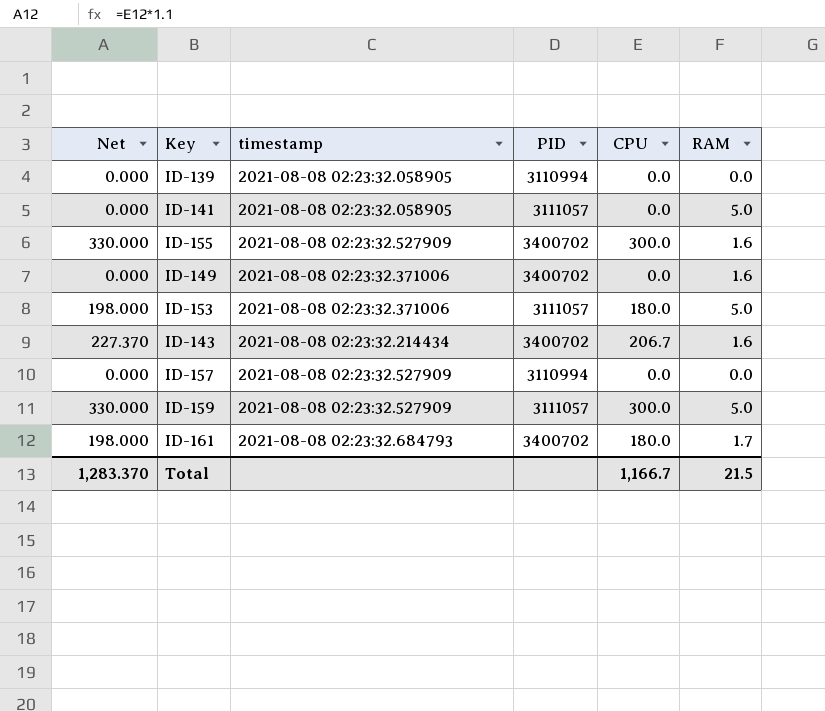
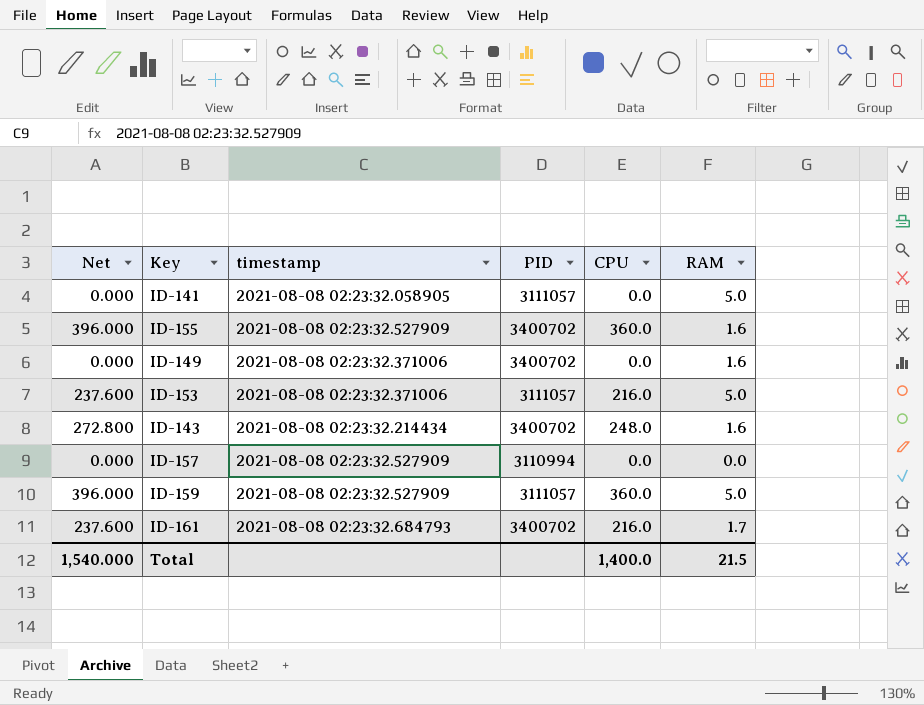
row ID-139: 0.000 | 2021-08-08 02:23:32.058905 | 3110994 | 0.0 | 0.0 -> none
ID-155 | Net: 330.000 -> 396.000
ID-155 | CPU: 300.0 -> 360.0
ID-153 | Net: 198.000 -> 237.600
ID-153 | CPU: 180.0 -> 216.0
ID-143 | Net: 227.370 -> 272.800
ID-143 | CPU: 206.7 -> 248.0
ID-159 | Net: 330.000 -> 396.000
ID-159 | CPU: 300.0 -> 360.0
ID-161 | Net: 198.000 -> 237.600
ID-161 | CPU: 180.0 -> 216.0
Total | Net: 1,283.370 -> 1,540.000
Total | CPU: 1,166.7 -> 1,400.0

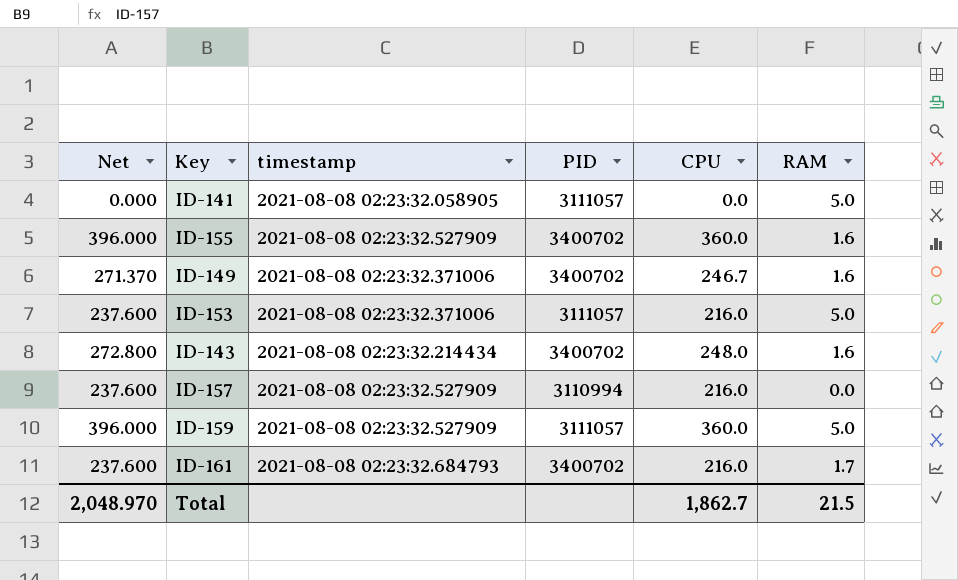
ID-149 | Net: 0.000 -> 271.370
ID-149 | CPU: 0.0 -> 246.7
ID-157 | Net: 0.000 -> 237.600
ID-157 | CPU: 0.0 -> 216.0
Total | Net: 1,540.000 -> 2,048.970
Total | CPU: 1,400.0 -> 1,862.7

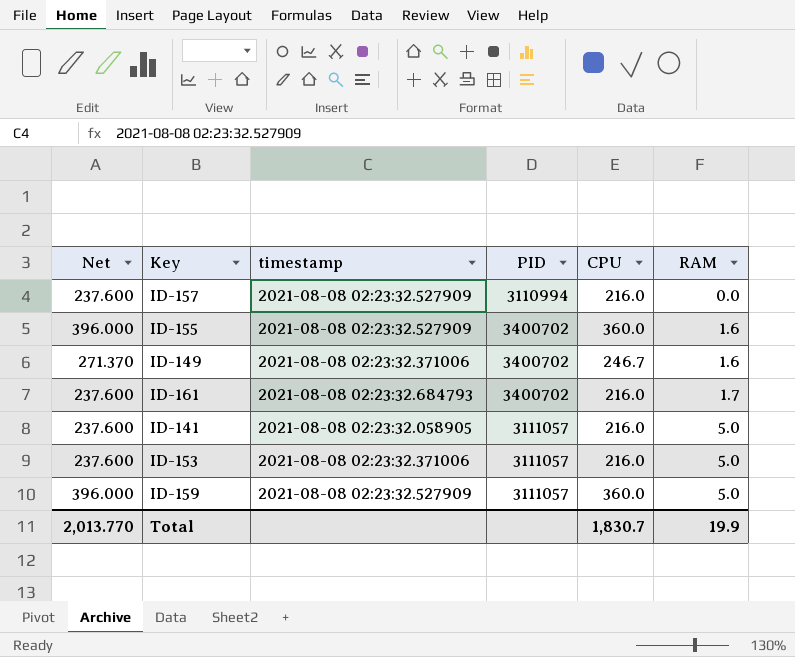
row order: none -> RAM ascending
row ID-143: 272.800 | 2021-08-08 02:23:32.214434 | 3400702 | 248.0 | 1.6 -> none
ID-141 | Net: 0.000 -> 237.600
ID-141 | CPU: 0.0 -> 216.0
Total | Net: 2,048.970 -> 2,013.770
Total | CPU: 1,862.7 -> 1,830.7
Total | RAM: 21.5 -> 19.9

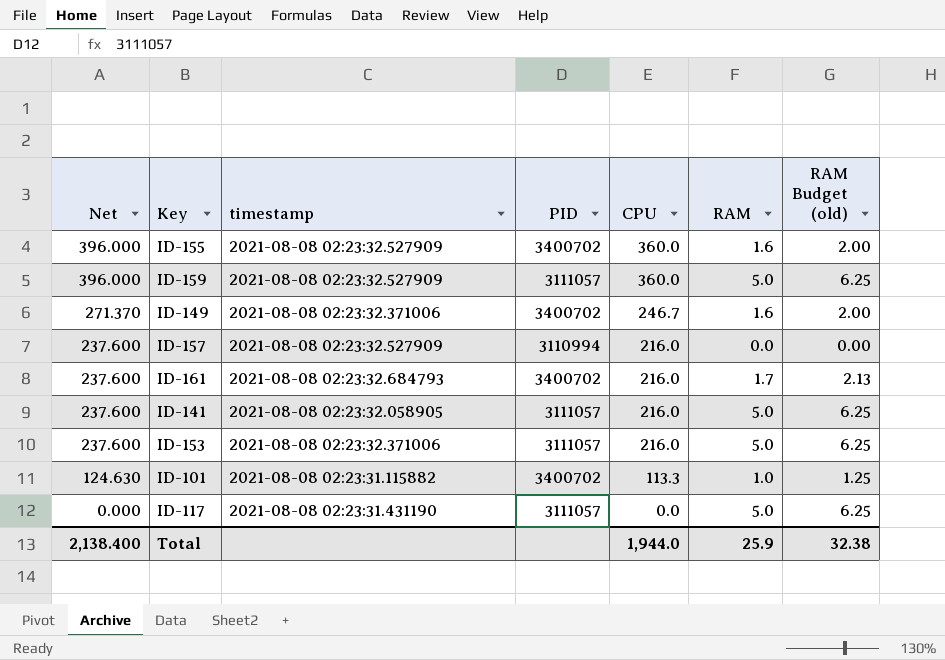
row order: RAM ascending -> Net descending
column RAM Budget (old) | formula: none -> [RAM] * 1.25
row ID-101: none -> 124.630 | 2021-08-08 02:23:31.115882 | 3400702 | 113.3 | 1.0 | 1.25
row ID-117: none -> 0.000 | 2021-08-08 02:23:31.431190 | 3111057 | 0.0 | 5.0 | 6.25
Total | Net: 2,013.770 -> 2,138.400
Total | CPU: 1,830.7 -> 1,944.0
Total | RAM: 19.9 -> 25.9

